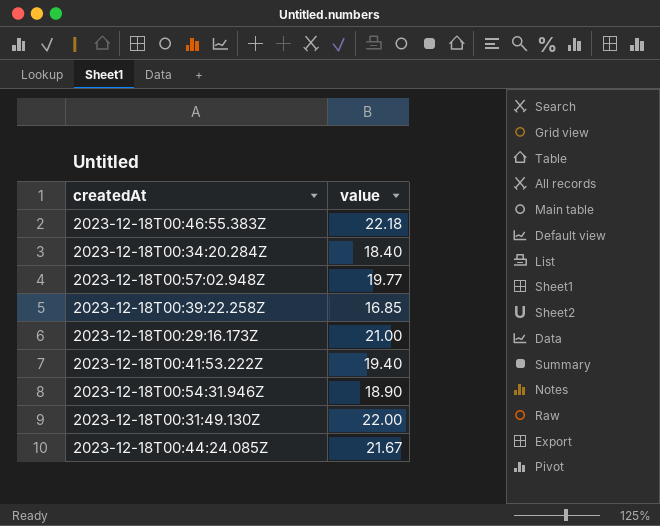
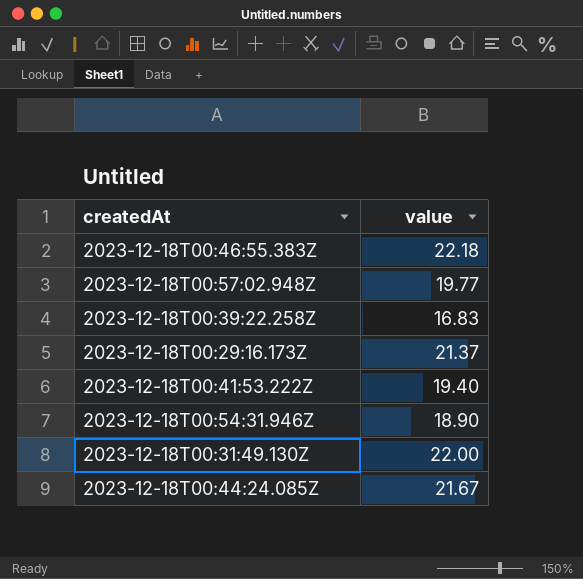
row 2023-12-18T00:34:20.284Z: 18.40 -> none
2023-12-18T00:39:22.258Z | value: 16.85 -> 16.83
2023-12-18T00:29:16.173Z | value: 21.00 -> 21.37

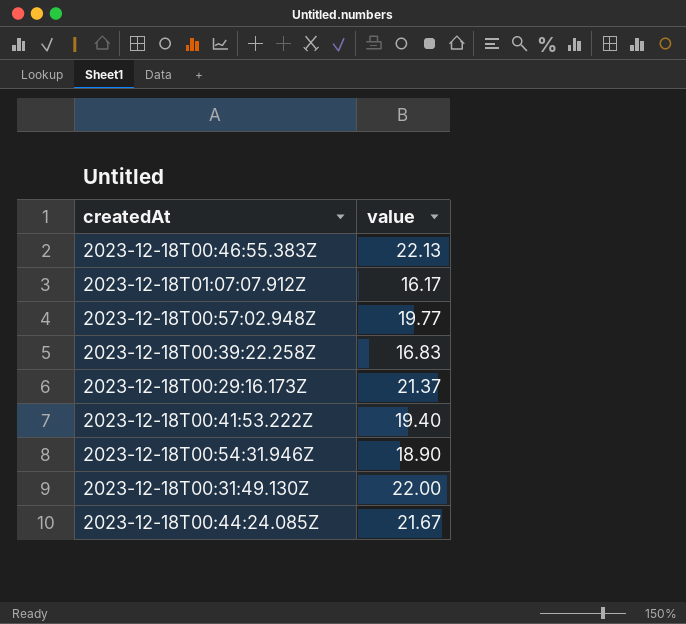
2023-12-18T00:46:55.383Z | value: 22.18 -> 22.13
row 2023-12-18T01:07:07.912Z: none -> 16.17

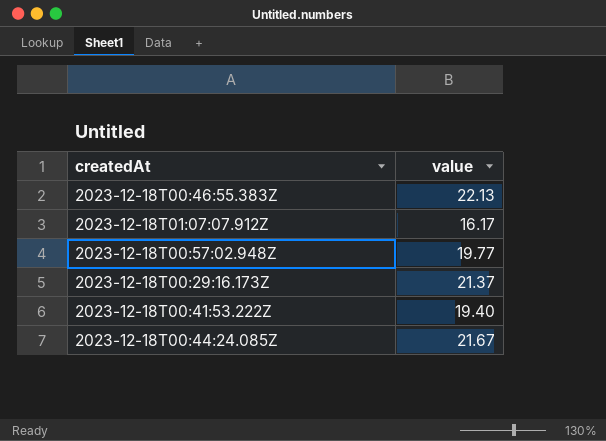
row 2023-12-18T00:39:22.258Z: 16.83 -> none
row 2023-12-18T00:54:31.946Z: 18.90 -> none
row 2023-12-18T00:31:49.130Z: 22.00 -> none

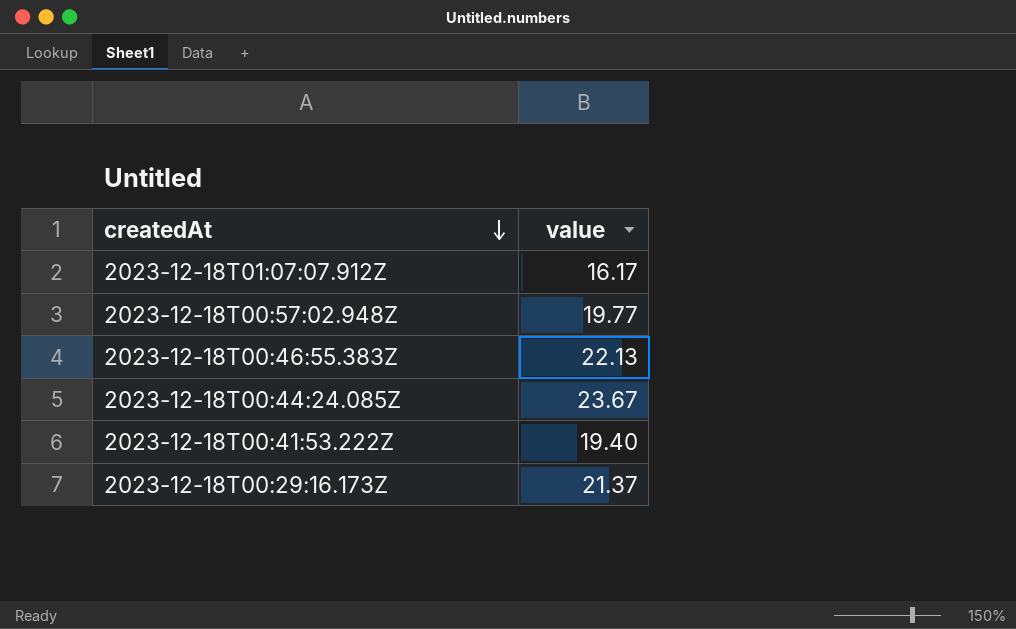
row order: none -> createdAt descending
2023-12-18T00:44:24.085Z | value: 21.67 -> 23.67

